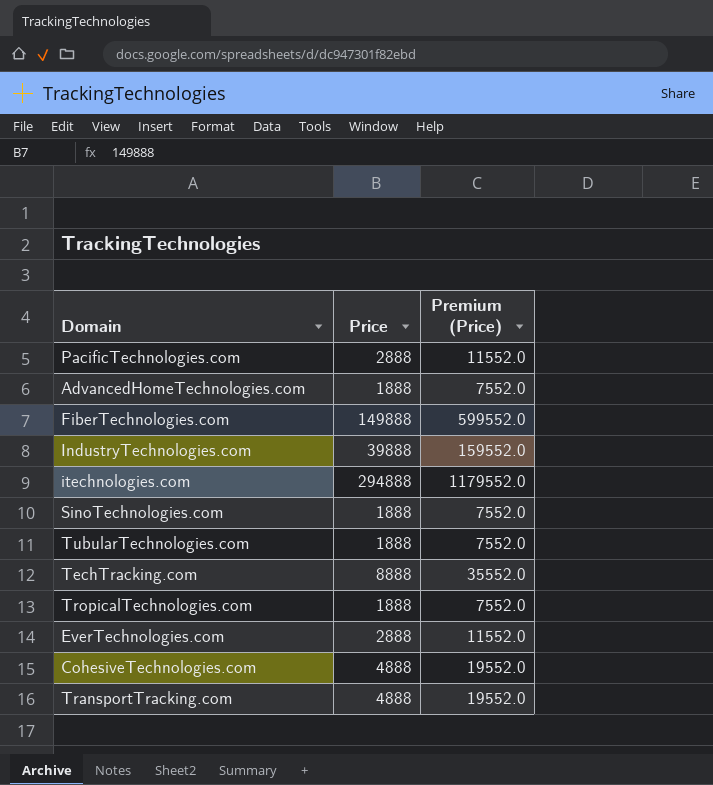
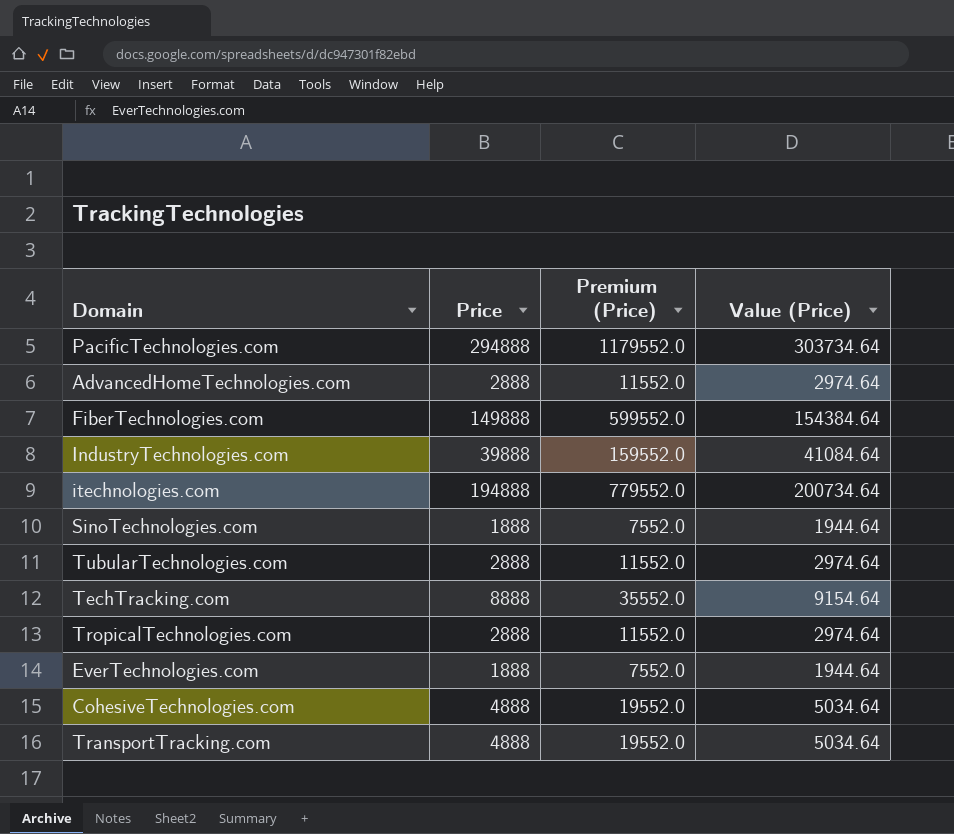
column Value (Price) | formula: none -> [Price] * 1.03
PacificTechnologies.com | Price: 2888 -> 294888
PacificTechnologies.com | Premium (Price): 11552.0 -> 1179552.0
AdvancedHomeTechnologies.com | Price: 1888 -> 2888
AdvancedHomeTechnologies.com | Premium (Price): 7552.0 -> 11552.0
itechnologies.com | Price: 294888 -> 194888
itechnologies.com | Premium (Price): 1179552.0 -> 779552.0
TubularTechnologies.com | Price: 1888 -> 2888
TubularTechnologies.com | Premium (Price): 7552.0 -> 11552.0
TropicalTechnologies.com | Price: 1888 -> 2888
TropicalTechnologies.com | Premium (Price): 7552.0 -> 11552.0
EverTechnologies.com | Price: 2888 -> 1888
EverTechnologies.com | Premium (Price): 11552.0 -> 7552.0

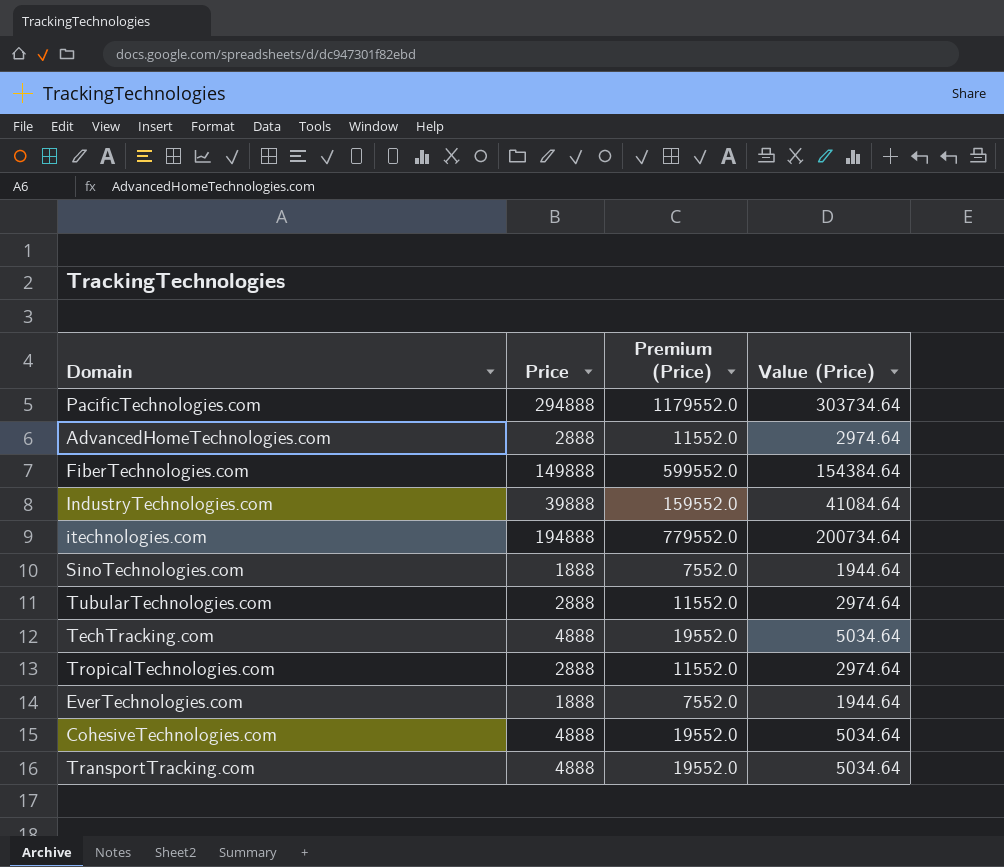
TechTracking.com | Price: 8888 -> 4888
TechTracking.com | Premium (Price): 35552.0 -> 19552.0
TechTracking.com | Value (Price): 9154.64 -> 5034.64

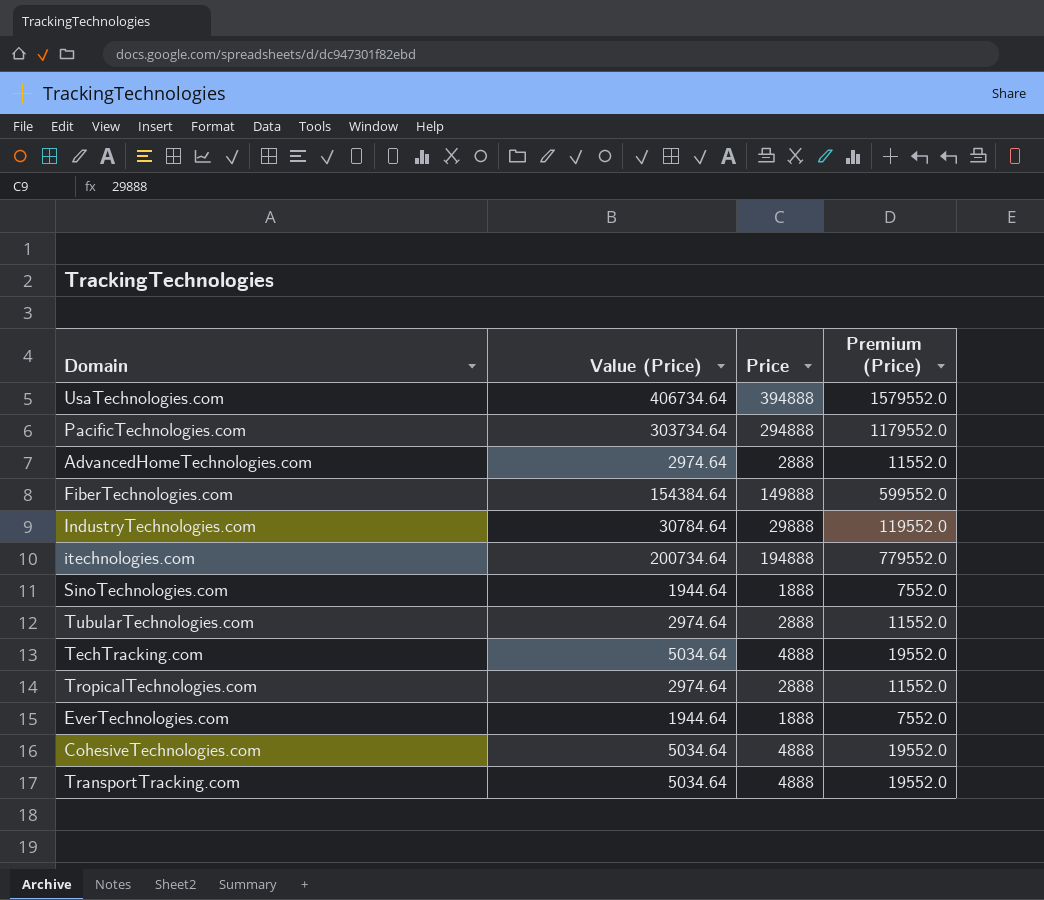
column Value (Price) | position: 4 -> 2
row UsaTechnologies.com: none -> 406734.64 | 394888 | 1579552.0
IndustryTechnologies.com | Value (Price): 41084.64 -> 30784.64
IndustryTechnologies.com | Price: 39888 -> 29888
IndustryTechnologies.com | Premium (Price): 159552.0 -> 119552.0

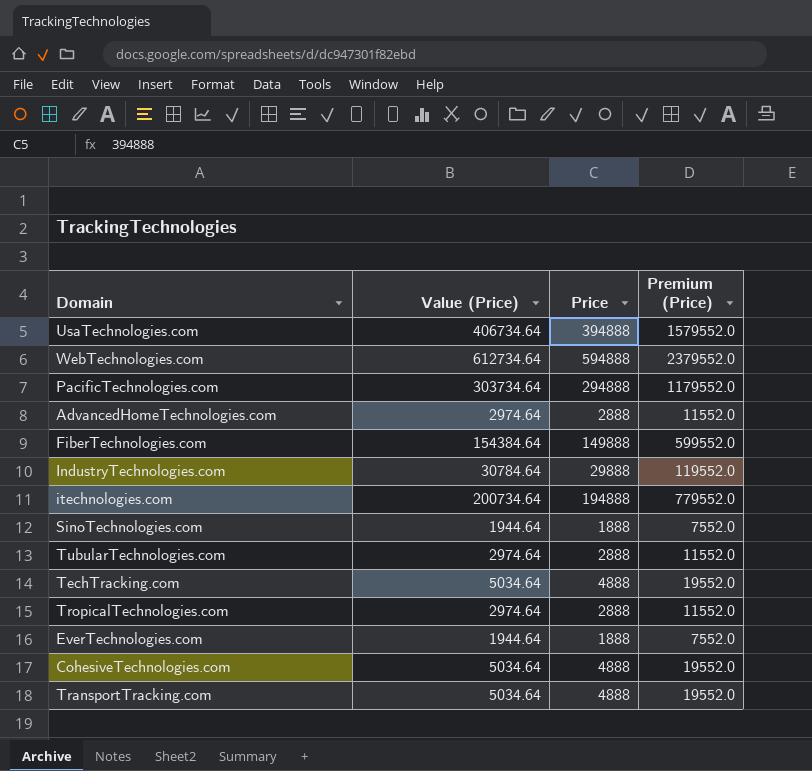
row WebTechnologies.com: none -> 612734.64 | 594888 | 2379552.0

